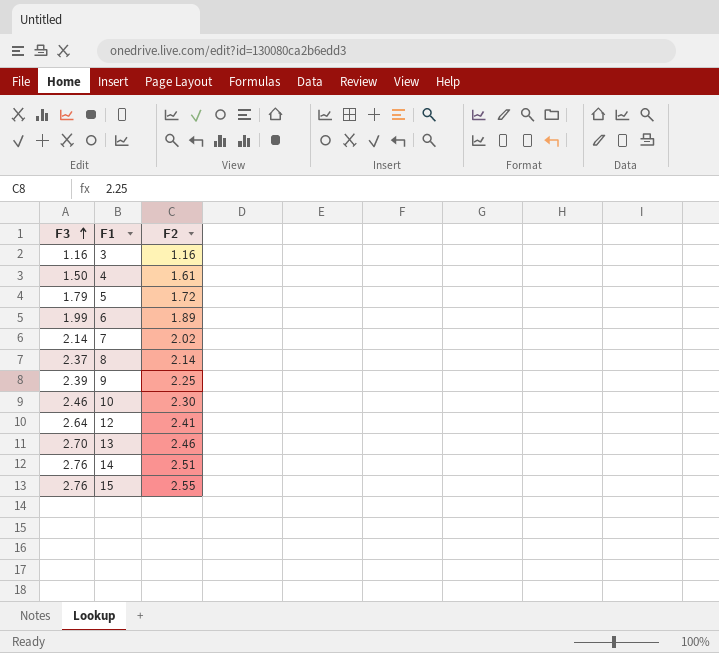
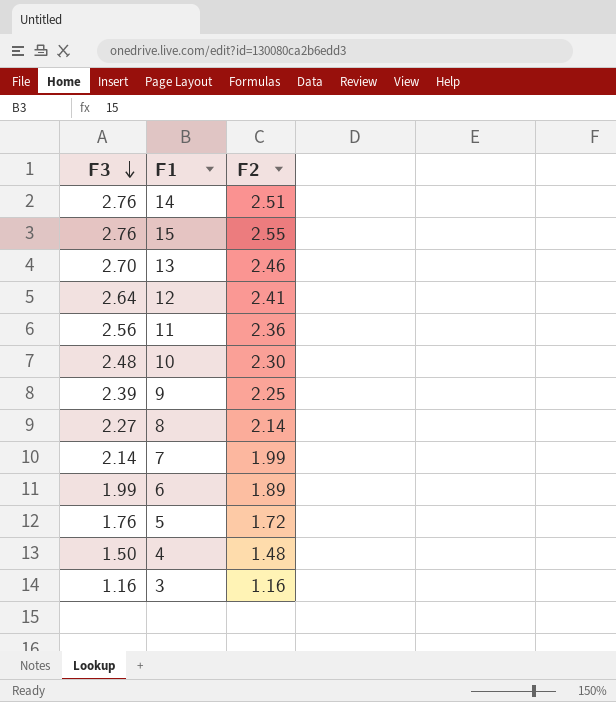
row order: F3 ascending -> F3 descending
row 11: none -> 2.56 | 2.36
10 | F3: 2.46 -> 2.48
8 | F3: 2.37 -> 2.27
7 | F2: 2.02 -> 1.99
5 | F3: 1.79 -> 1.76
4 | F2: 1.61 -> 1.48

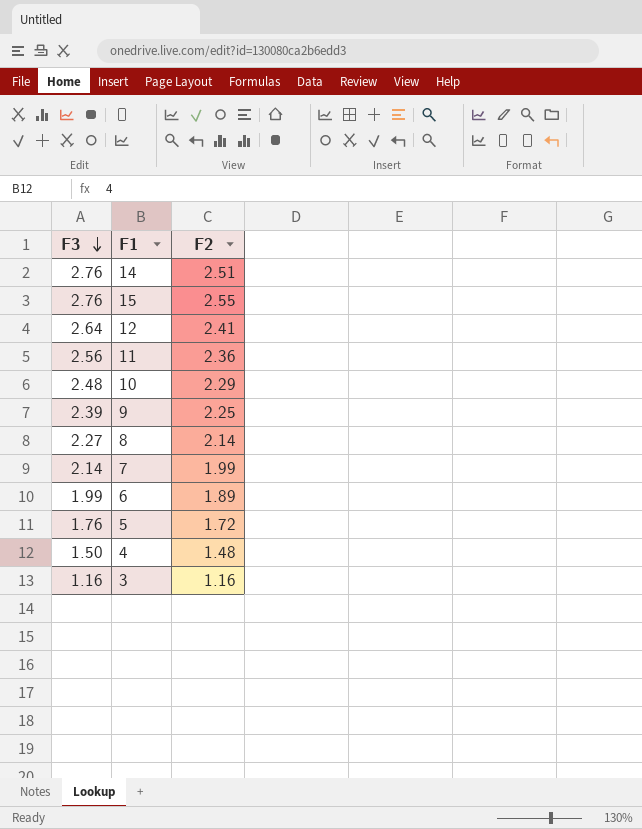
row 13: 2.70 | 2.46 -> none
10 | F2: 2.30 -> 2.29

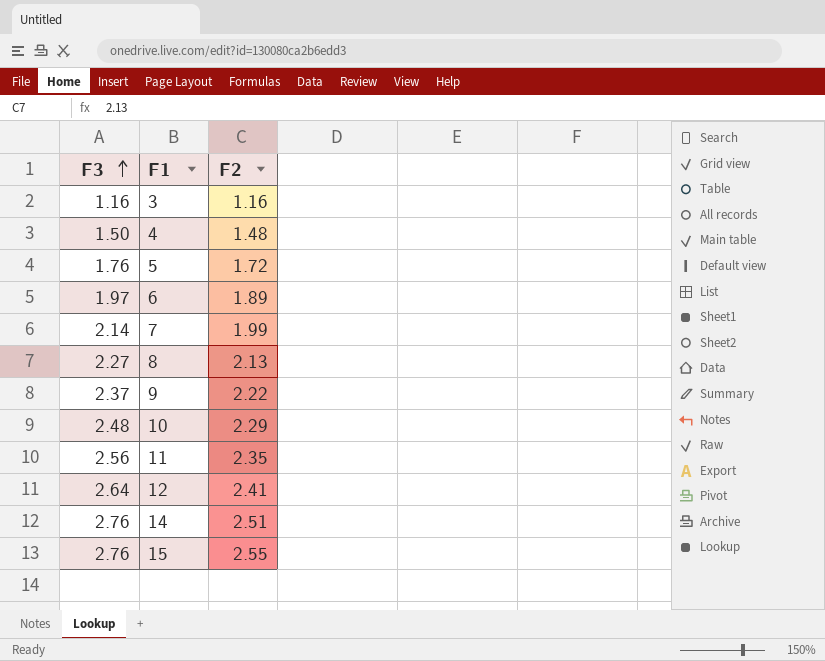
row order: F3 descending -> F3 ascending
6 | F3: 1.99 -> 1.97
8 | F2: 2.14 -> 2.13
9 | F3: 2.39 -> 2.37
9 | F2: 2.25 -> 2.22
11 | F2: 2.36 -> 2.35

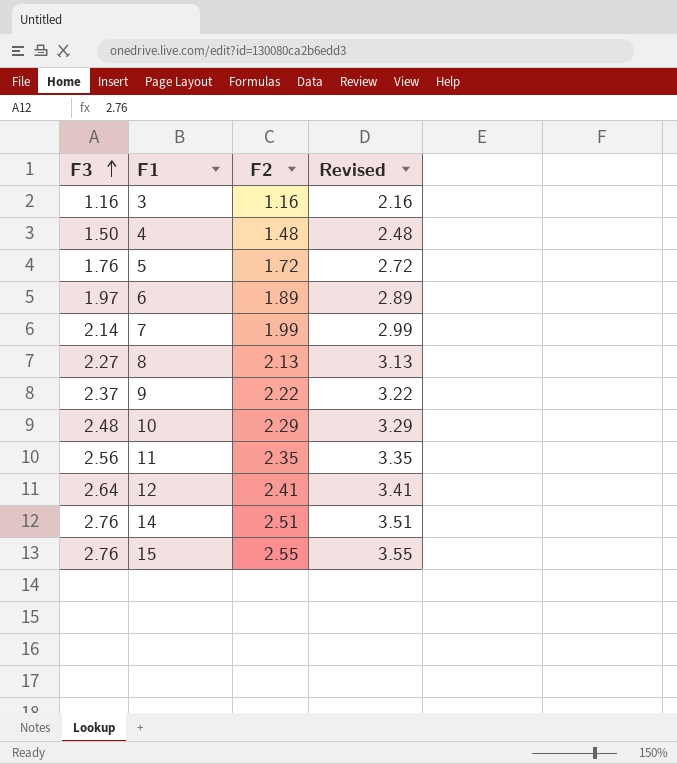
column Revised | formula: none -> [F2] + 1

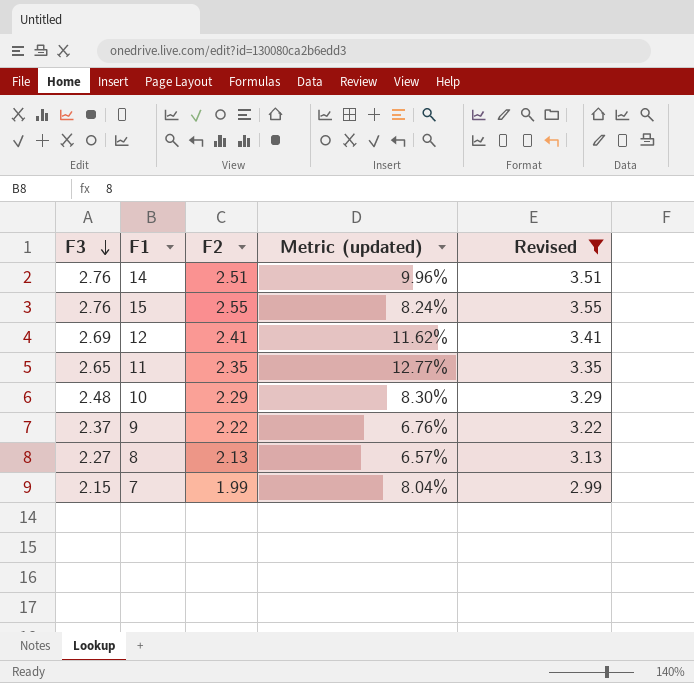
filter: none -> Revised >= 2.99
row order: F3 ascending -> F3 descending
column Metric (updated) | formula: none -> ([F3] - [F2]) / [F2]
12 | F3: 2.64 -> 2.69
11 | F3: 2.56 -> 2.65
7 | F3: 2.14 -> 2.15

